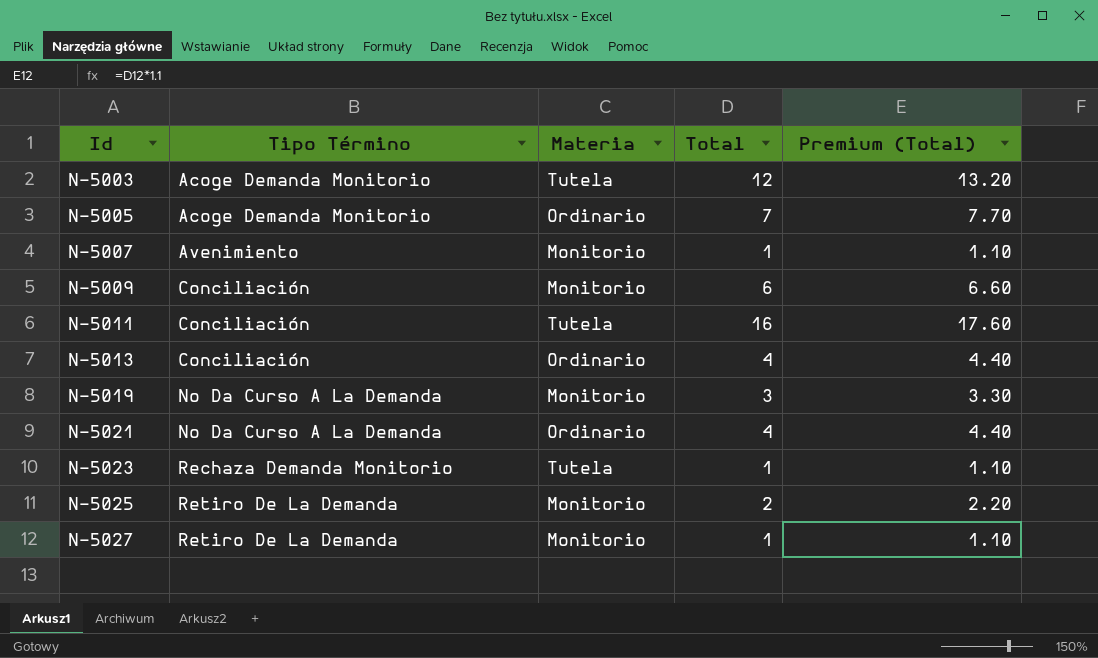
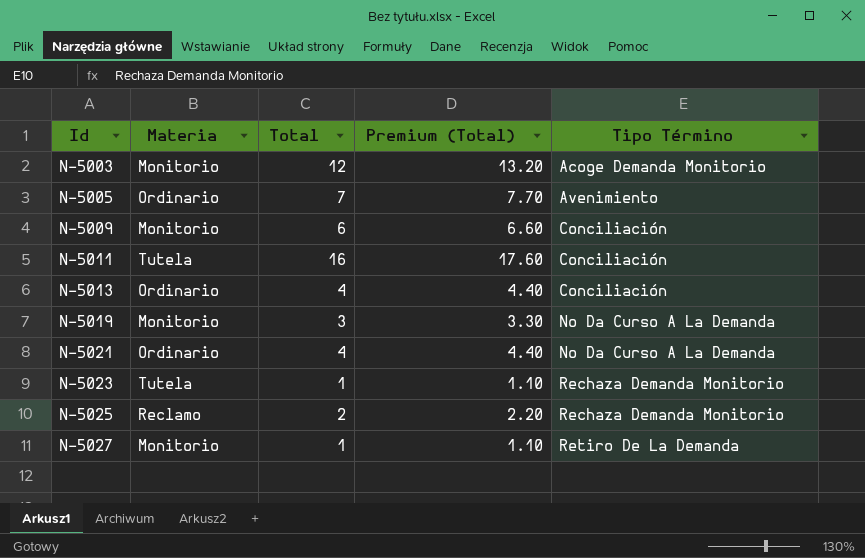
column Tipo Término | position: 2 -> 5
row N-5007: Avenimiento | Monitorio | 1 | 1.10 -> none
N-5003 | Materia: Tutela -> Monitorio
N-5005 | Tipo Término: Acoge Demanda Monitorio -> Avenimiento
N-5025 | Materia: Monitorio -> Reclamo
N-5025 | Tipo Término: Retiro De La Demanda -> Rechaza Demanda Monitorio

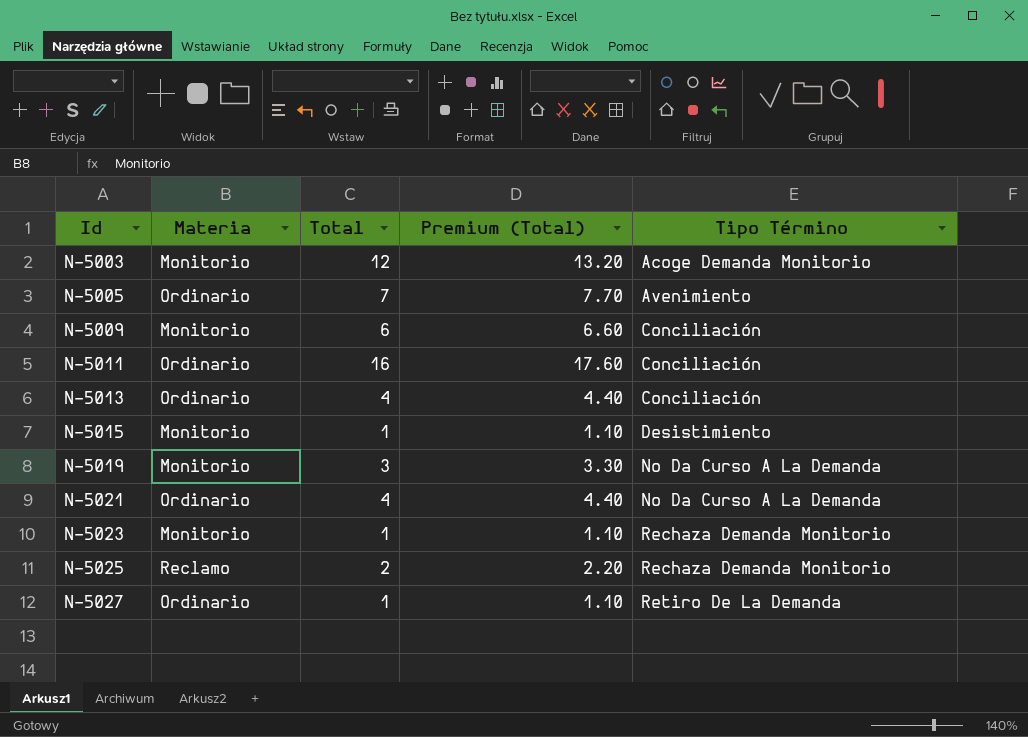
N-5011 | Materia: Tutela -> Ordinario
row N-5015: none -> Monitorio | 1 | 1.10 | Desistimiento
N-5023 | Materia: Tutela -> Monitorio
N-5027 | Materia: Monitorio -> Ordinario

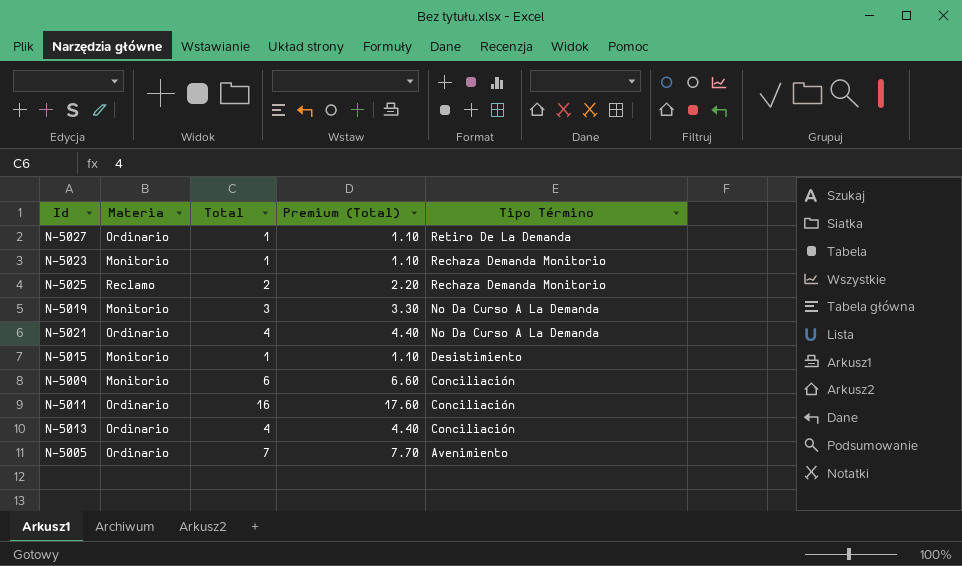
row order: Id ascending -> Tipo Término descending
row N-5003: Monitorio | 12 | 13.20 | Acoge Demanda Monitorio -> none

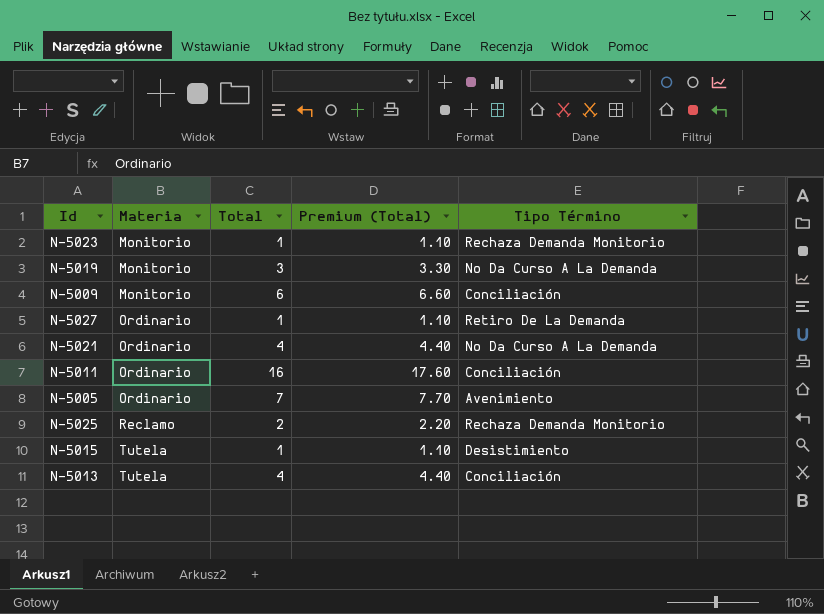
row order: Tipo Término descending -> Materia ascending
N-5015 | Materia: Monitorio -> Tutela
N-5013 | Materia: Ordinario -> Tutela

